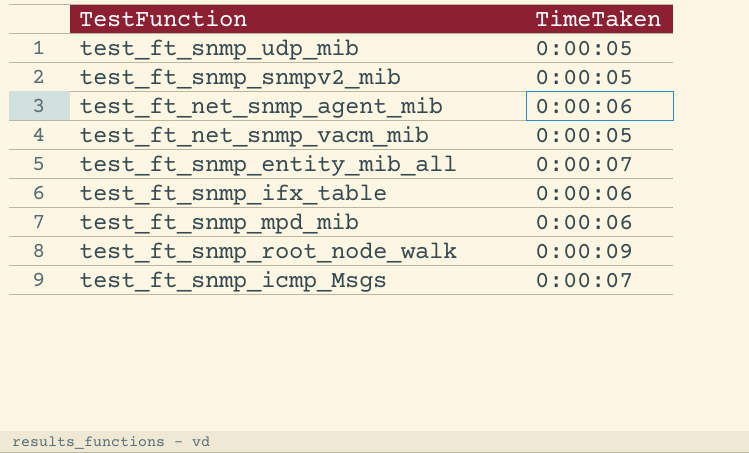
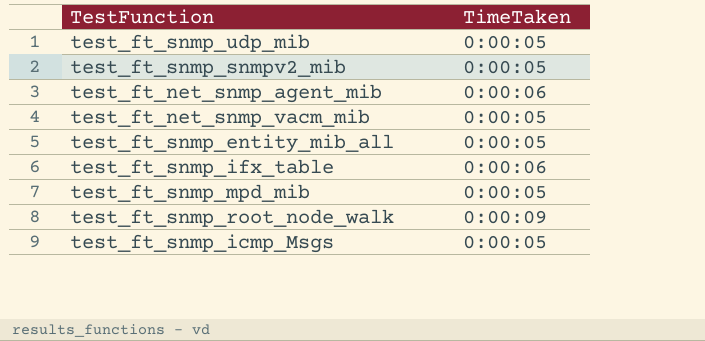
test_ft_snmp_entity_mib_all | TimeTaken: 0:00:07 -> 0:00:05
test_ft_snmp_mpd_mib | TimeTaken: 0:00:06 -> 0:00:05
test_ft_snmp_icmp_Msgs | TimeTaken: 0:00:07 -> 0:00:05

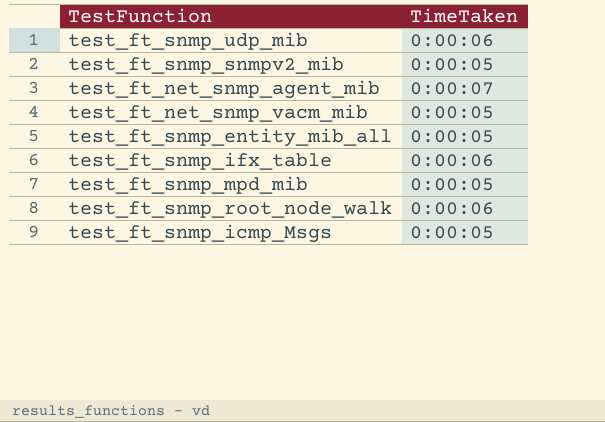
test_ft_snmp_udp_mib | TimeTaken: 0:00:05 -> 0:00:06
test_ft_net_snmp_agent_mib | TimeTaken: 0:00:06 -> 0:00:07
test_ft_snmp_root_node_walk | TimeTaken: 0:00:09 -> 0:00:06

